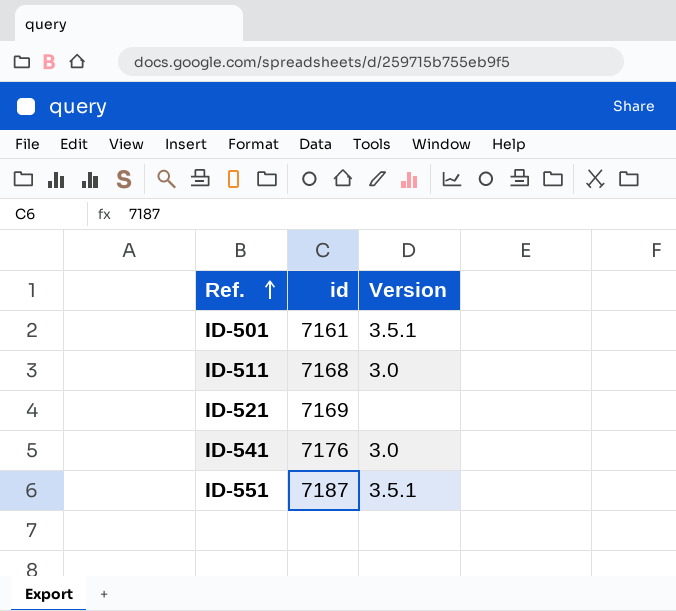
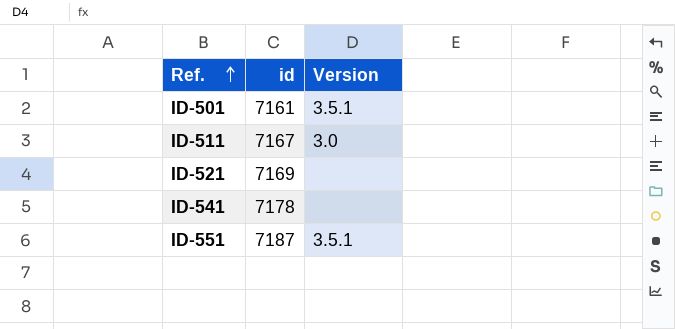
ID-511 | id: 7168 -> 7167
ID-541 | id: 7176 -> 7178
ID-541 | Version: 3.0 -> none

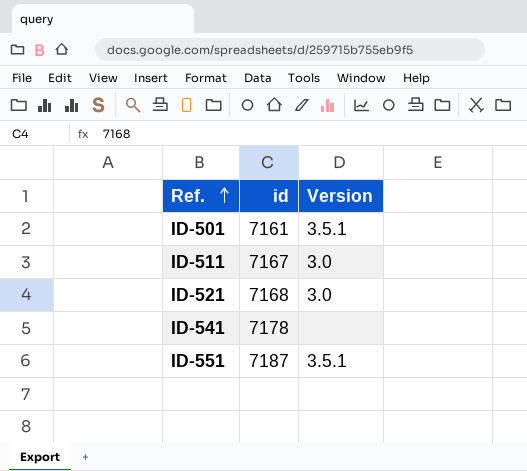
ID-521 | id: 7169 -> 7168
ID-521 | Version: none -> 3.0

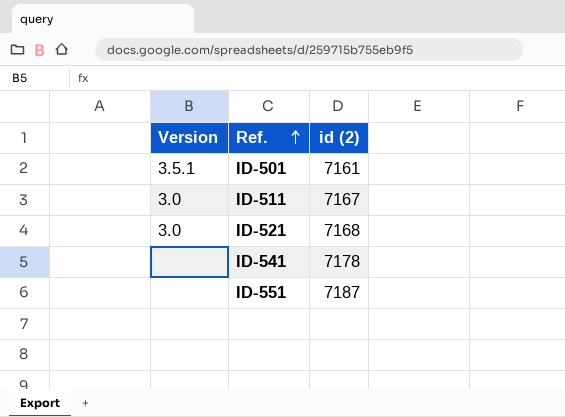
column Version | position: 3 -> 1
column name: id -> id (2)
ID-551 | Version: 3.5.1 -> none

